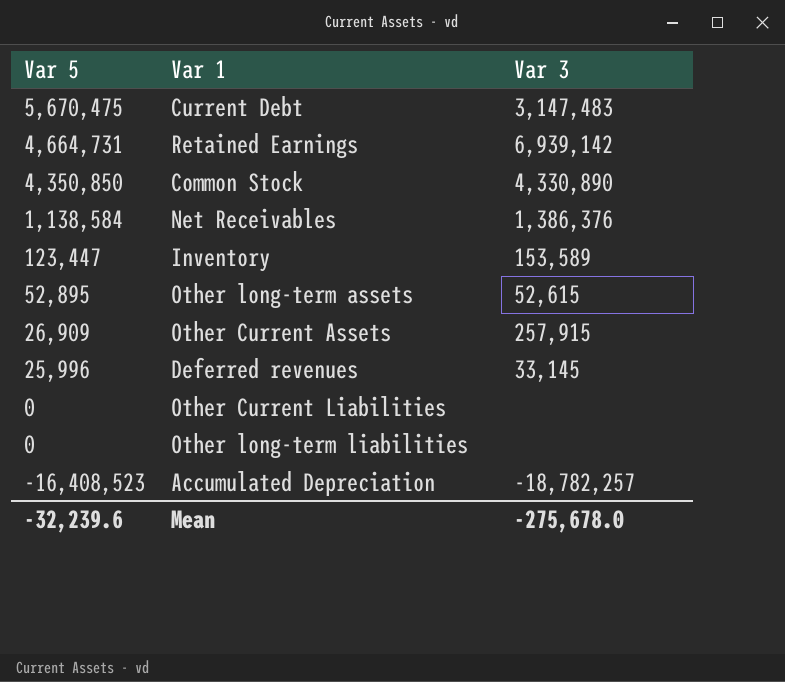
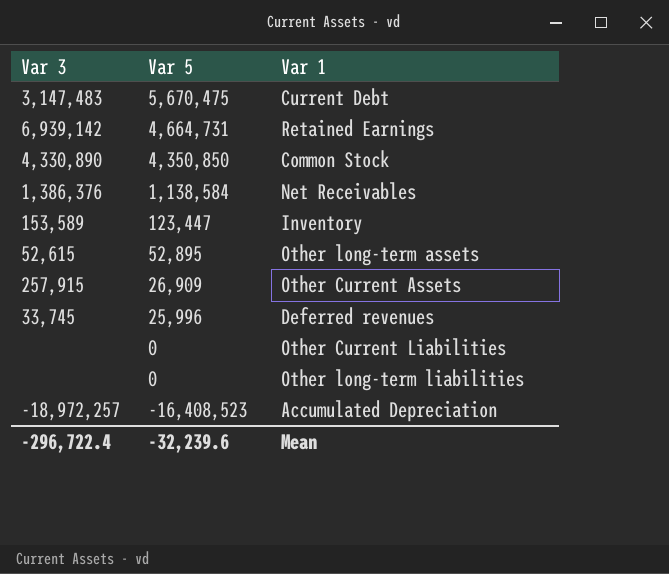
column Var 3 | position: 3 -> 1
Deferred revenues | Var 3: 33,145 -> 33,745
Accumulated Depreciation | Var 3: -18,782,257 -> -18,972,257
Mean | Var 3: -275,678.0 -> -296,722.4

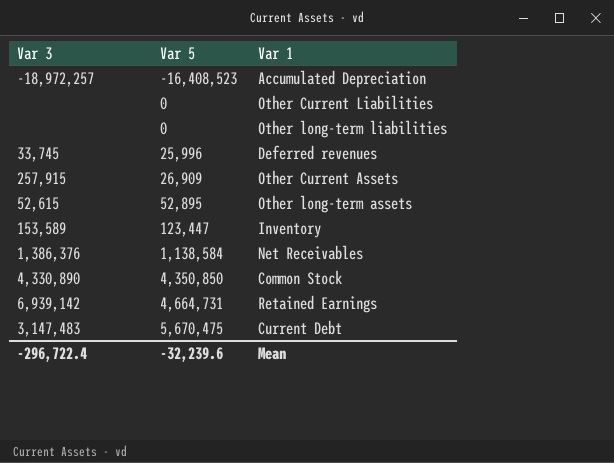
row order: Var 5 descending -> Var 5 ascending

